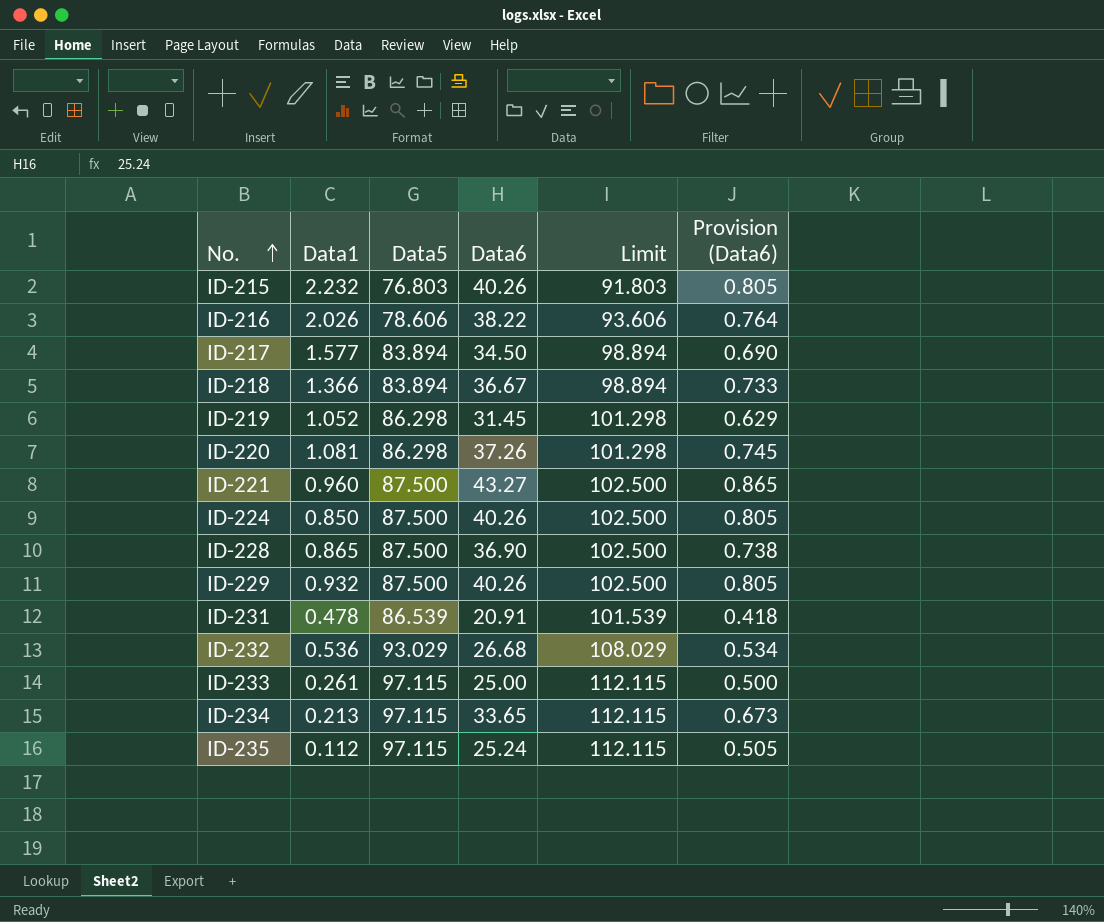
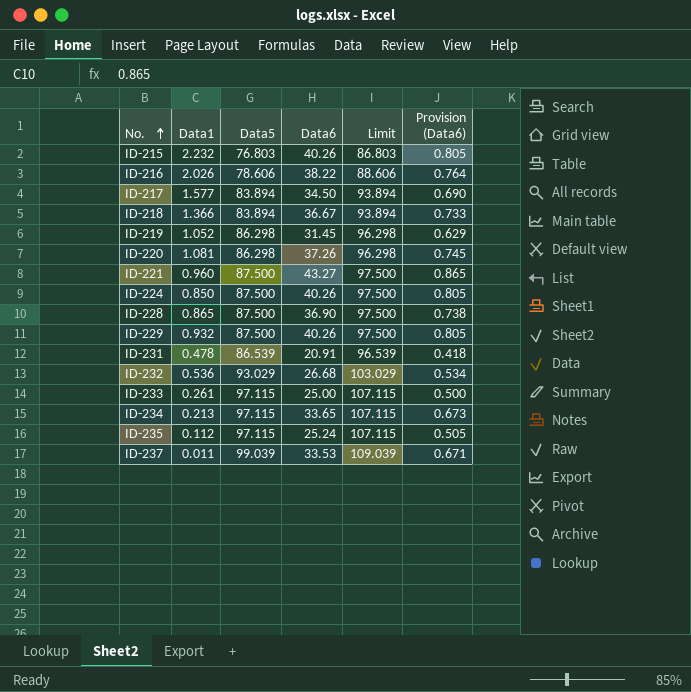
column Limit | formula: [Data5] + 15 -> [Data5] + 10
row ID-237: none -> 0.011 | 99.039 | 33.53 | 109.039 | 0.671

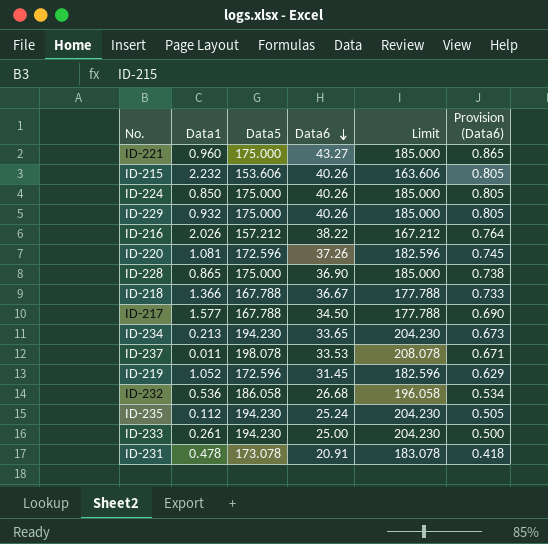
row order: No. ascending -> Data6 descending
ID-221 | Data5: 87.500 -> 175.000
ID-221 | Limit: 97.500 -> 185.000
ID-215 | Data5: 76.803 -> 153.606
ID-215 | Limit: 86.803 -> 163.606
ID-224 | Data5: 87.500 -> 175.000
ID-224 | Limit: 97.500 -> 185.000
ID-229 | Data5: 87.500 -> 175.000
ID-229 | Limit: 97.500 -> 185.000
ID-216 | Data5: 78.606 -> 157.212
ID-216 | Limit: 88.606 -> 167.212
ID-220 | Data5: 86.298 -> 172.596
ID-220 | Limit: 96.298 -> 182.596
ID-228 | Data5: 87.500 -> 175.000
ID-228 | Limit: 97.500 -> 185.000
ID-218 | Data5: 83.894 -> 167.788
ID-218 | Limit: 93.894 -> 177.788
ID-217 | Data5: 83.894 -> 167.788
ID-217 | Limit: 93.894 -> 177.788
ID-234 | Data5: 97.115 -> 194.230
ID-234 | Limit: 107.115 -> 204.230
ID-237 | Data5: 99.039 -> 198.078
ID-237 | Limit: 109.039 -> 208.078
ID-219 | Data5: 86.298 -> 172.596
ID-219 | Limit: 96.298 -> 182.596
ID-232 | Data5: 93.029 -> 186.058
ID-232 | Limit: 103.029 -> 196.058
ID-235 | Data5: 97.115 -> 194.230
ID-235 | Limit: 107.115 -> 204.230
ID-233 | Data5: 97.115 -> 194.230
ID-233 | Limit: 107.115 -> 204.230
ID-231 | Data5: 86.539 -> 173.078
ID-231 | Limit: 96.539 -> 183.078

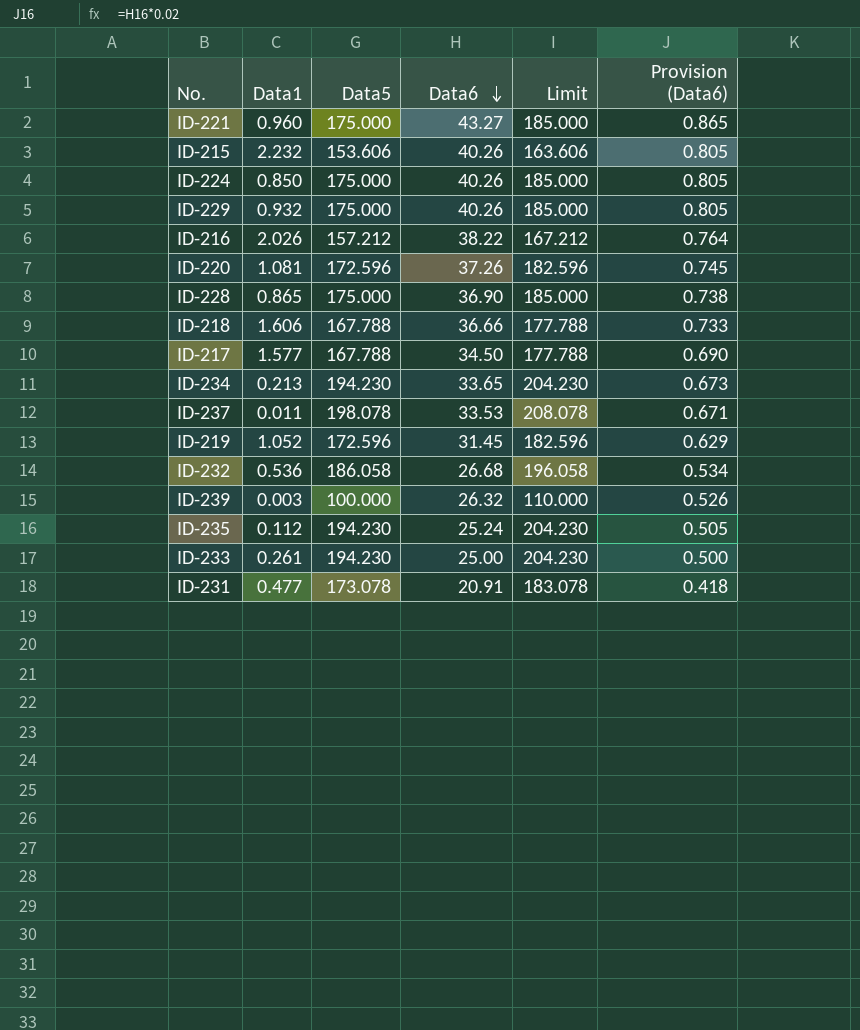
ID-218 | Data1: 1.366 -> 1.606
ID-218 | Data6: 36.67 -> 36.66
row ID-239: none -> 0.003 | 100.000 | 26.32 | 110.000 | 0.526
ID-231 | Data1: 0.478 -> 0.477

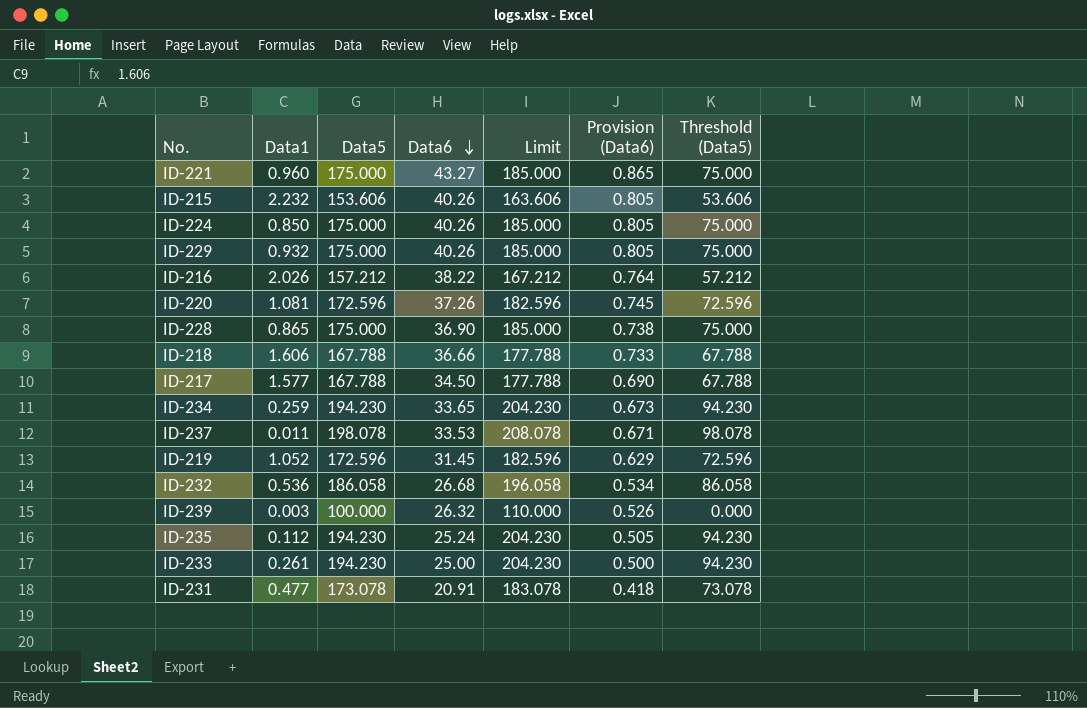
column Threshold (Data5) | formula: none -> [Data5] - 100
ID-234 | Data1: 0.213 -> 0.259

